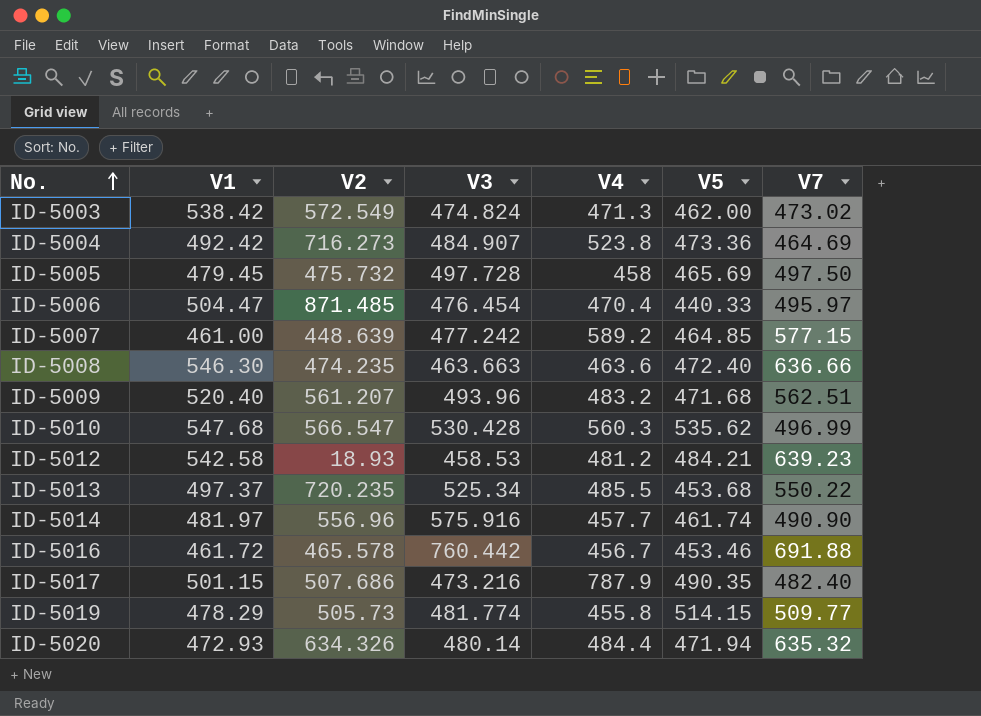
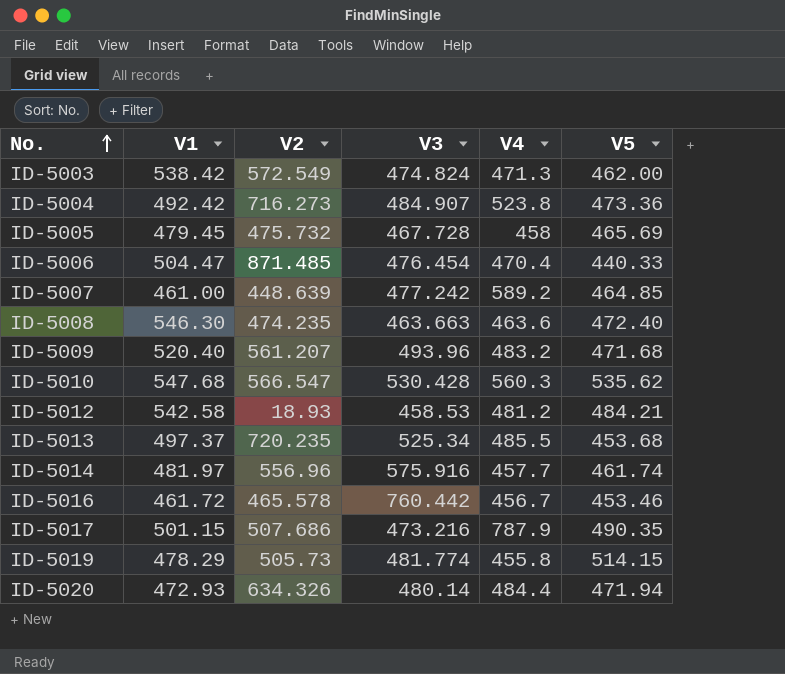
column V7 | position: 7 -> none
ID-5005 | V3: 497.728 -> 467.728

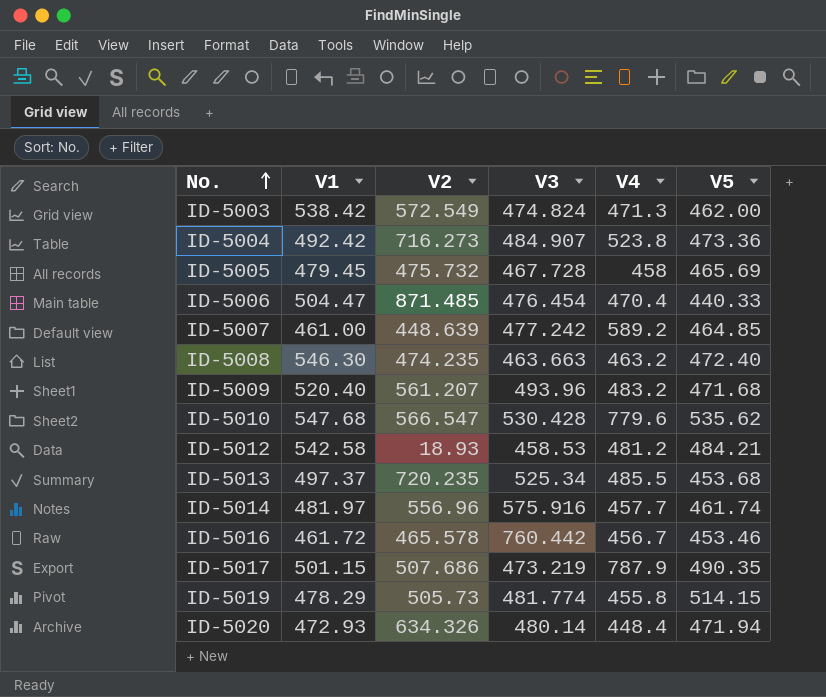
ID-5008 | V4: 463.6 -> 463.2
ID-5010 | V4: 560.3 -> 779.6
ID-5017 | V3: 473.216 -> 473.219
ID-5020 | V4: 484.4 -> 448.4

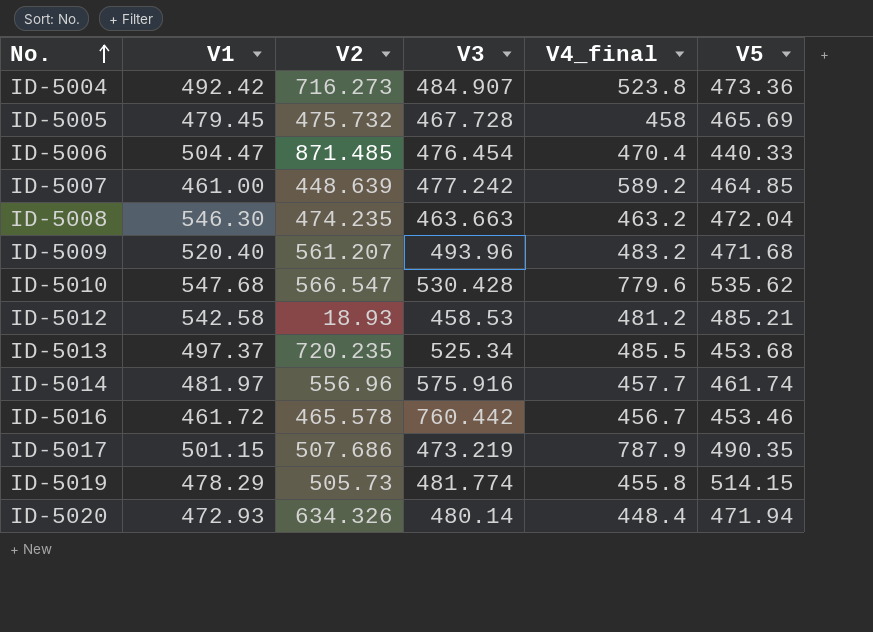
column name: V4 -> V4_final
row ID-5003: 538.42 | 572.549 | 474.824 | 471.3 | 462.00 -> none
ID-5008 | V5: 472.40 -> 472.04
ID-5012 | V5: 484.21 -> 485.21

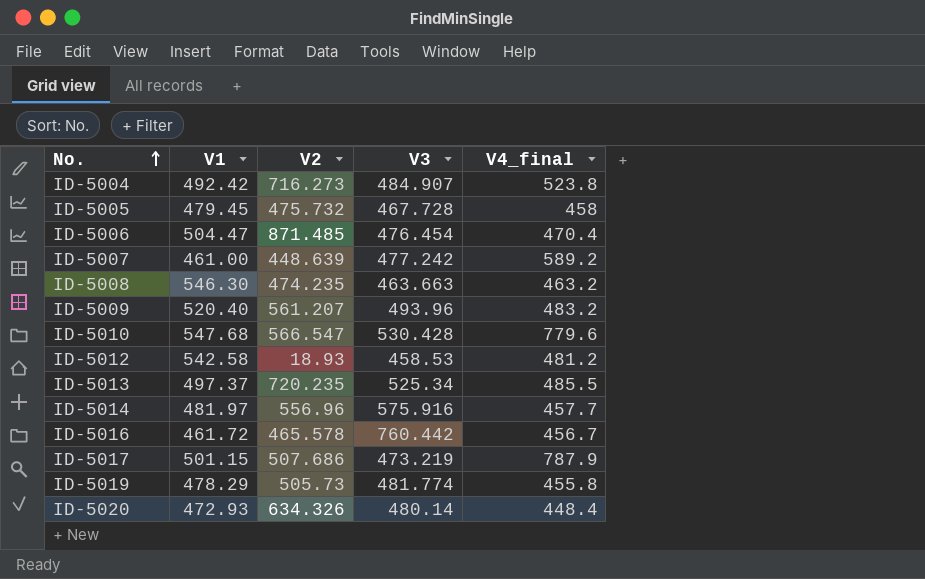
column V5 | position: 6 -> none

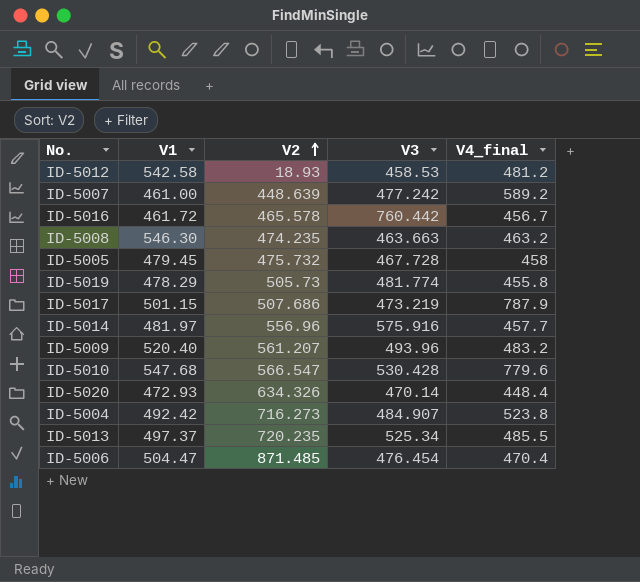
row order: No. ascending -> V2 ascending
ID-5020 | V3: 480.14 -> 470.14

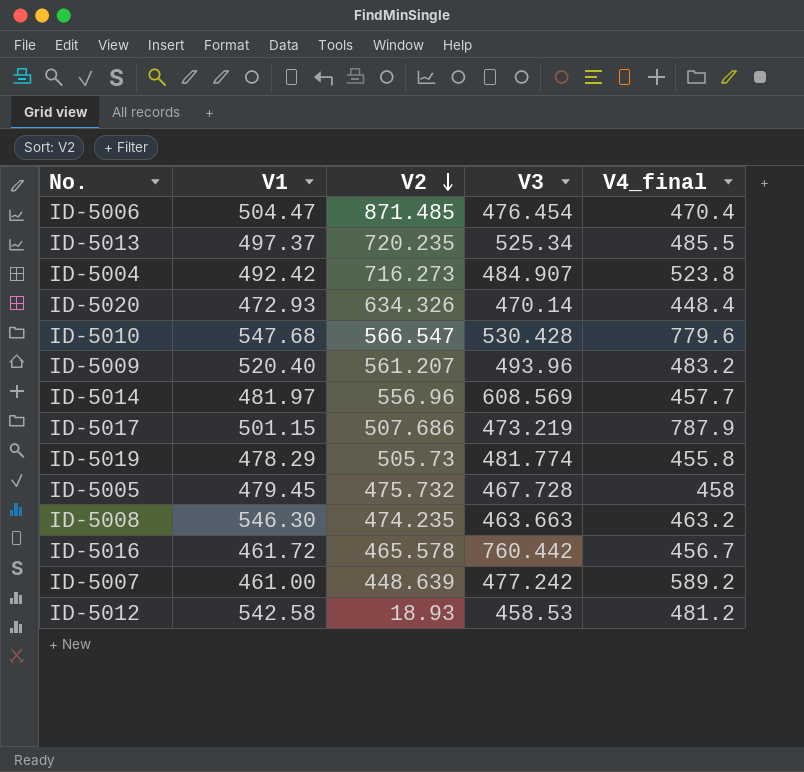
row order: V2 ascending -> V2 descending
ID-5014 | V3: 575.916 -> 608.569

